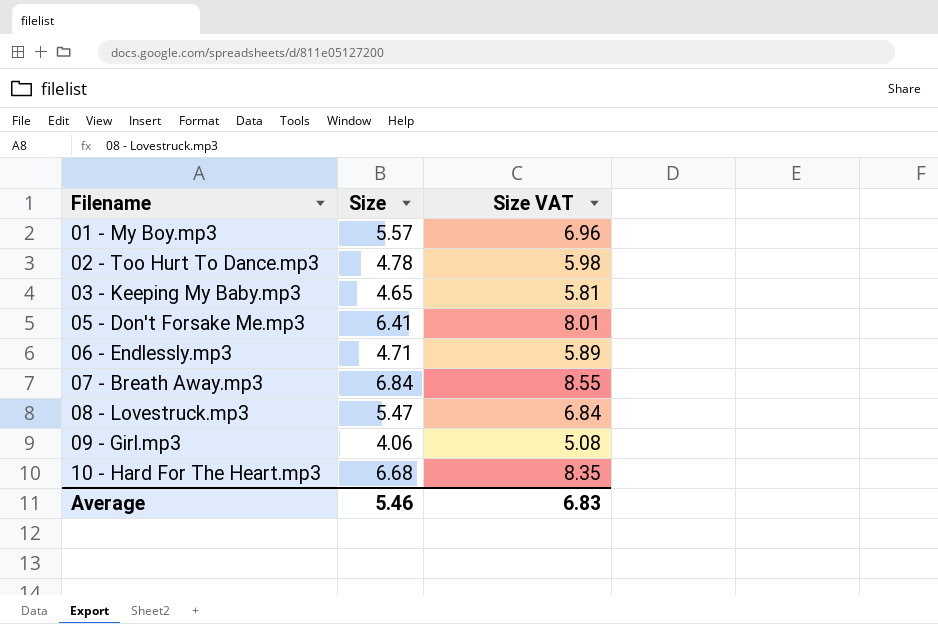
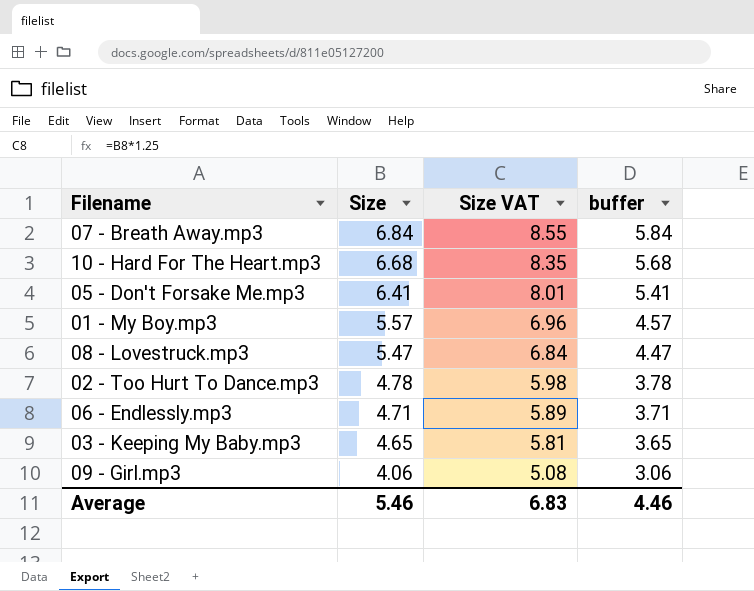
row order: Filename ascending -> Size descending
column buffer | formula: none -> [Size] - 1

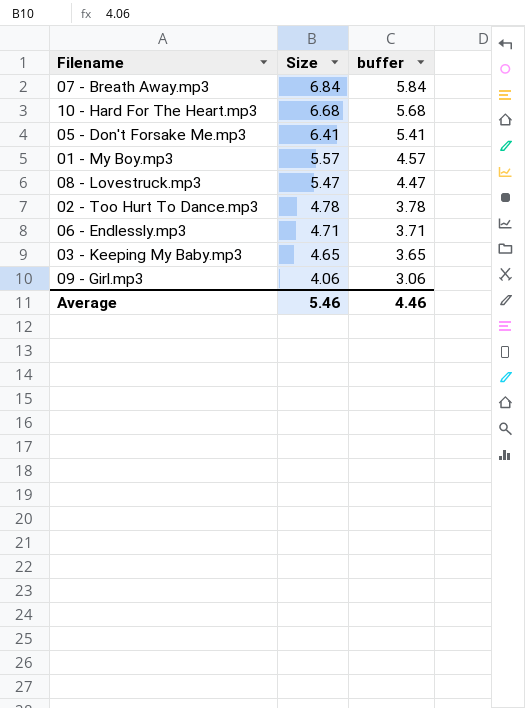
column Size VAT | formula: [Size] * 1.25 -> none

